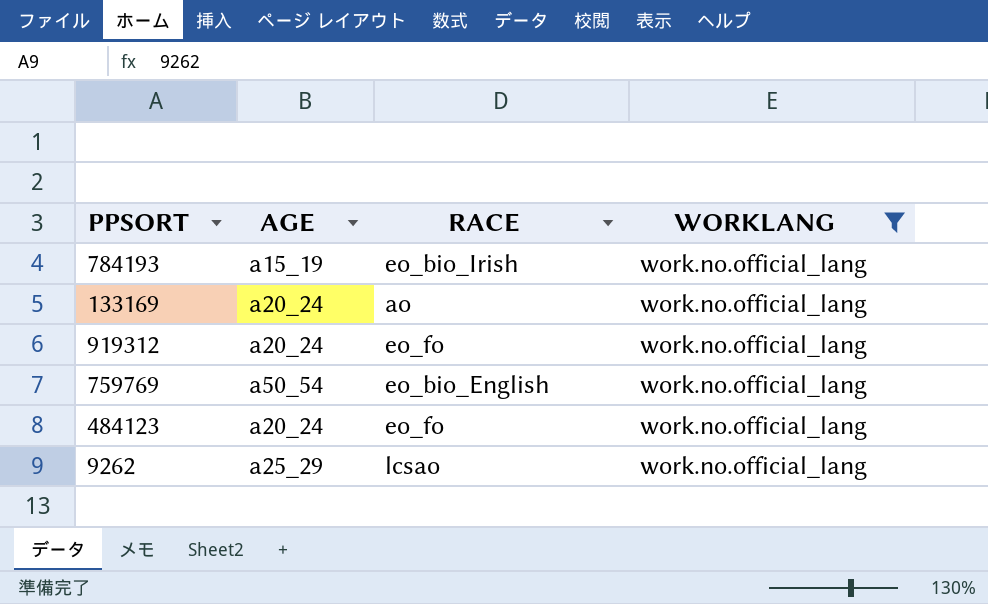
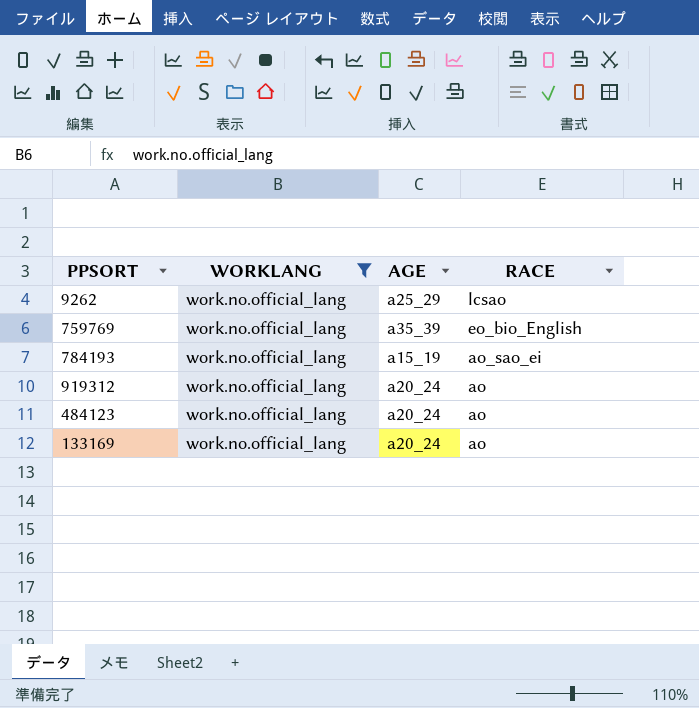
row order: none -> RACE descending
column WORKLANG | position: 4 -> 2
759769 | AGE: a50_54 -> a35_39
784193 | RACE: eo_bio_Irish -> ao_sao_ei
919312 | RACE: eo_fo -> ao
484123 | RACE: eo_fo -> ao

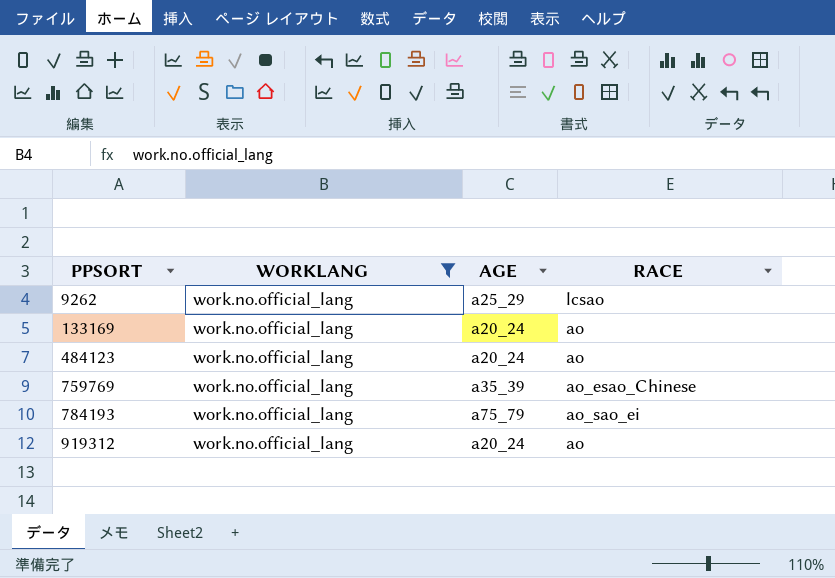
row order: RACE descending -> PPSORT ascending
759769 | RACE: eo_bio_English -> ao_esao_Chinese
784193 | AGE: a15_19 -> a75_79

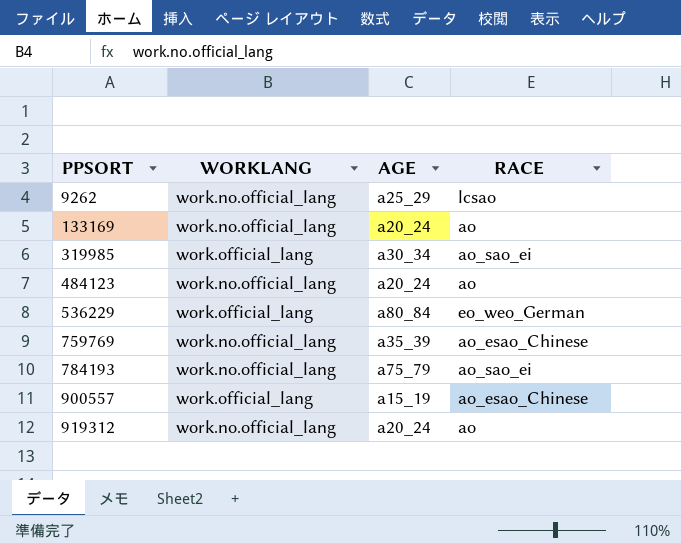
filter: WORKLANG = work.no.official_lang -> none

